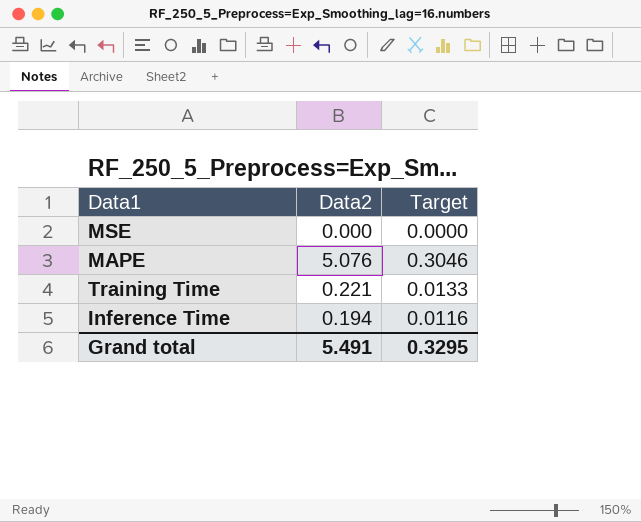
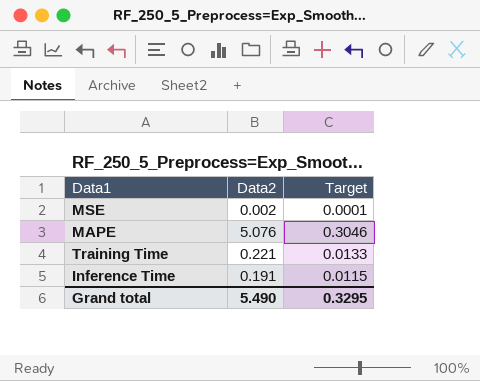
MSE | Data2: 0.000 -> 0.002
MSE | Target: 0.0000 -> 0.0001
Inference Time | Data2: 0.194 -> 0.191
Inference Time | Target: 0.0116 -> 0.0115
Grand total | Data2: 5.491 -> 5.490

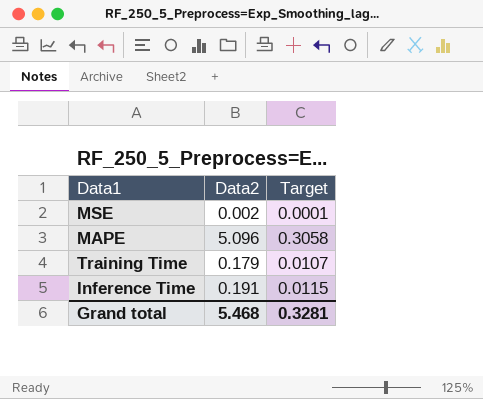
MAPE | Data2: 5.076 -> 5.096
MAPE | Target: 0.3046 -> 0.3058
Training Time | Data2: 0.221 -> 0.179
Training Time | Target: 0.0133 -> 0.0107
Grand total | Data2: 5.490 -> 5.468
Grand total | Target: 0.3295 -> 0.3281

